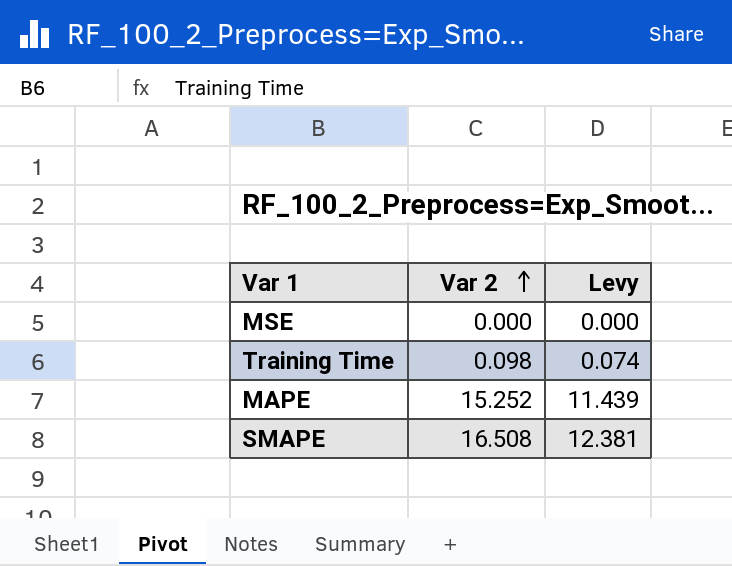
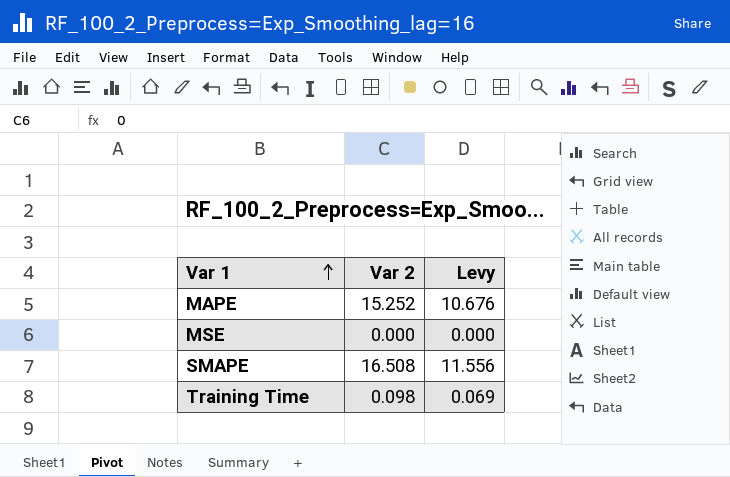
row order: Var 2 ascending -> Var 1 ascending
column Levy | formula: [Var 2] * 0.75 -> [Var 2] * 0.7

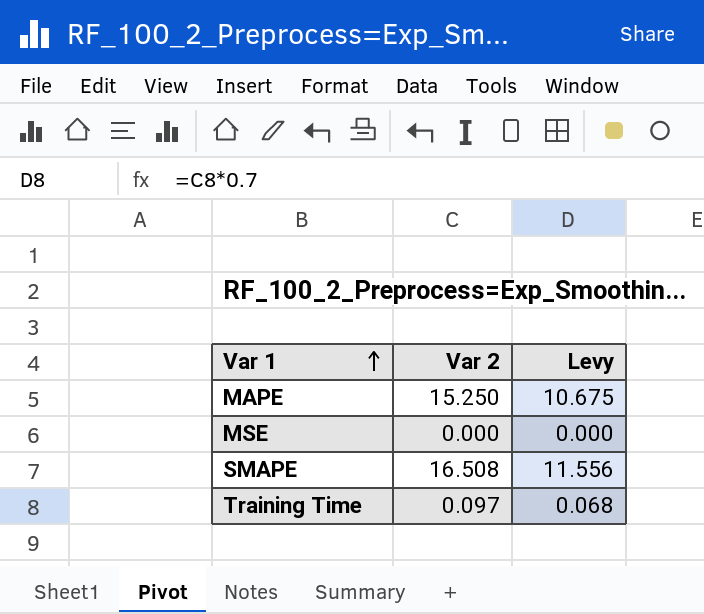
MAPE | Var 2: 15.252 -> 15.250
MAPE | Levy: 10.676 -> 10.675
Training Time | Var 2: 0.098 -> 0.097
Training Time | Levy: 0.069 -> 0.068

